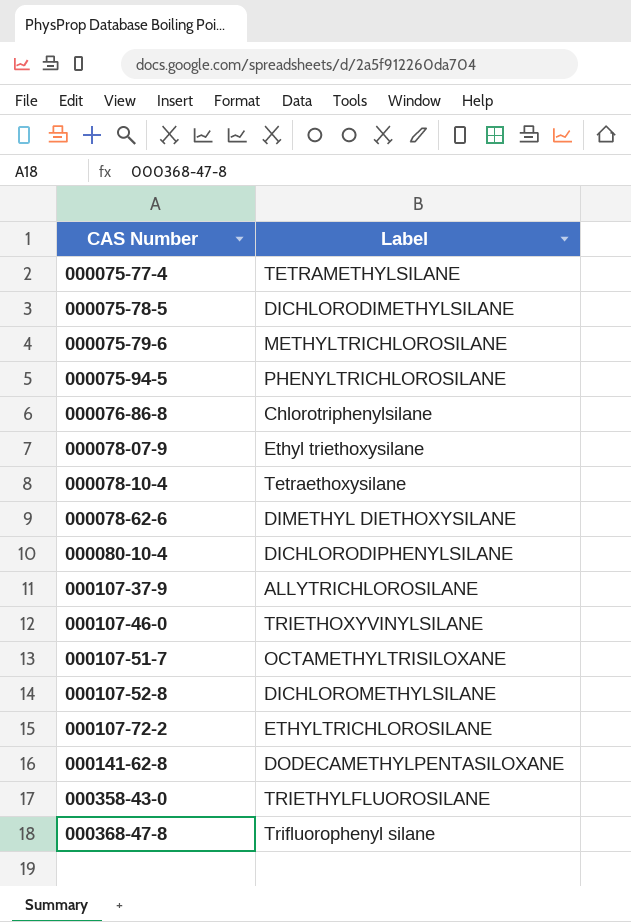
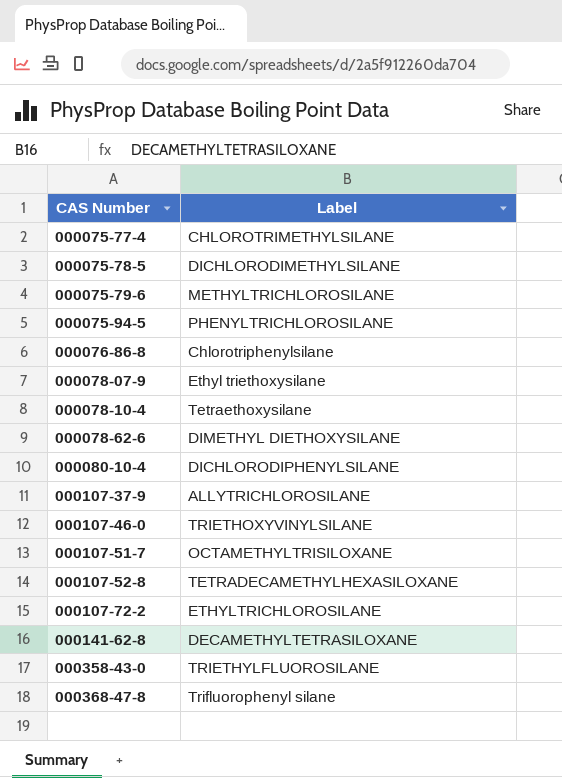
000075-77-4 | Label: TETRAMETHYLSILANE -> CHLOROTRIMETHYLSILANE
000107-52-8 | Label: DICHLOROMETHYLSILANE -> TETRADECAMETHYLHEXASILOXANE
000141-62-8 | Label: DODECAMETHYLPENTASILOXANE -> DECAMETHYLTETRASILOXANE

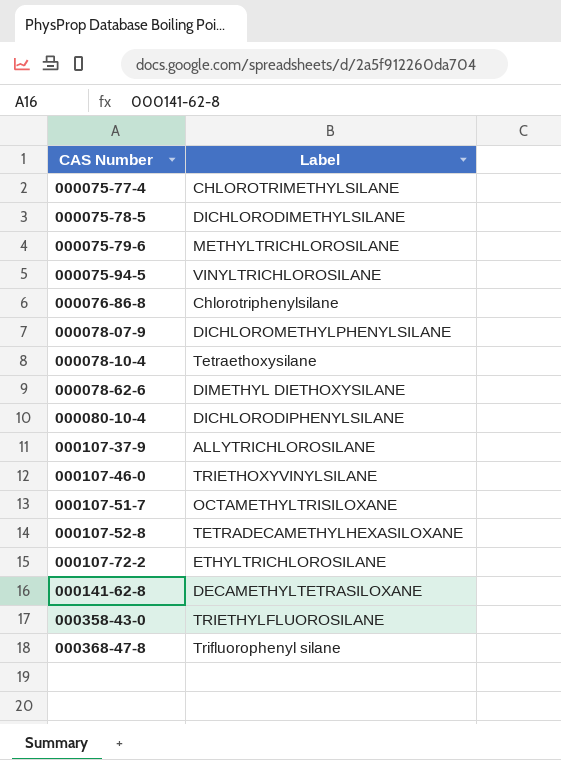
000075-94-5 | Label: PHENYLTRICHLOROSILANE -> VINYLTRICHLOROSILANE
000078-07-9 | Label: Ethyl triethoxysilane -> DICHLOROMETHYLPHENYLSILANE

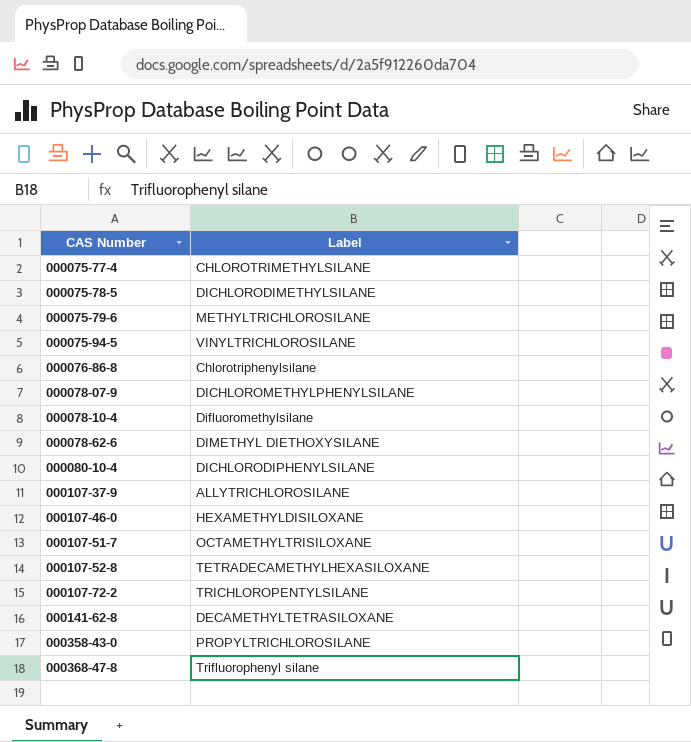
000078-10-4 | Label: Tetraethoxysilane -> Difluoromethylsilane
000107-46-0 | Label: TRIETHOXYVINYLSILANE -> HEXAMETHYLDISILOXANE
000107-72-2 | Label: ETHYLTRICHLOROSILANE -> TRICHLOROPENTYLSILANE
000358-43-0 | Label: TRIETHYLFLUOROSILANE -> PROPYLTRICHLOROSILANE

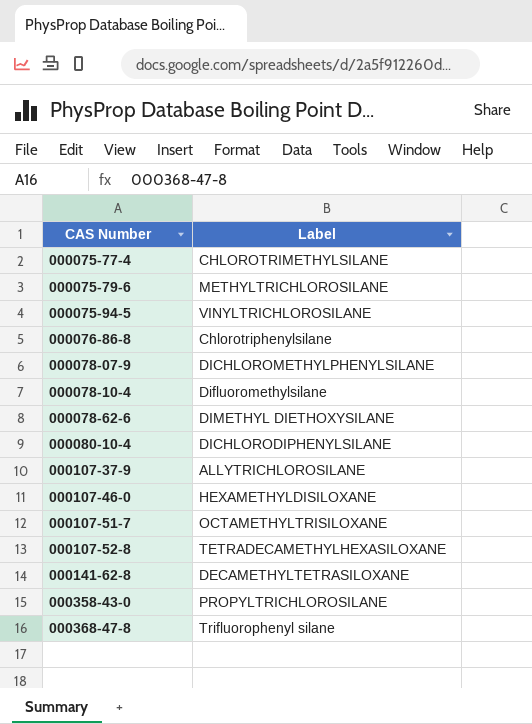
row 000075-78-5: DICHLORODIMETHYLSILANE -> none
row 000107-72-2: TRICHLOROPENTYLSILANE -> none

